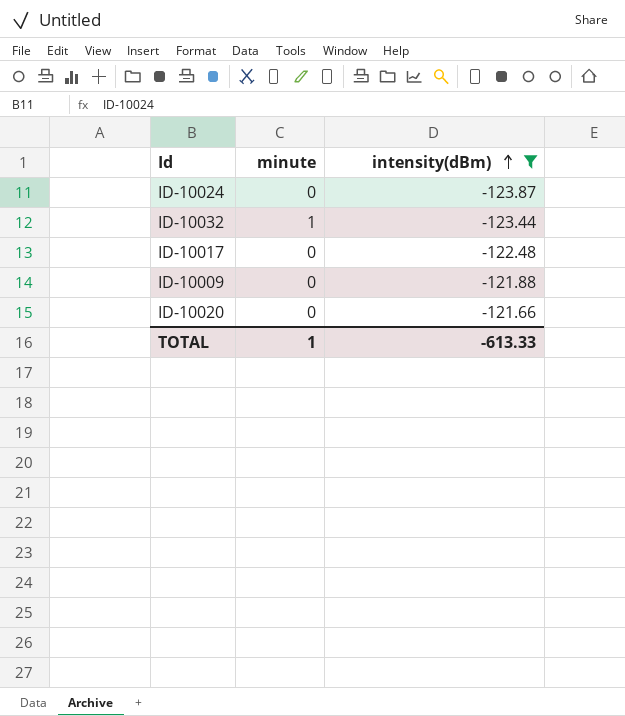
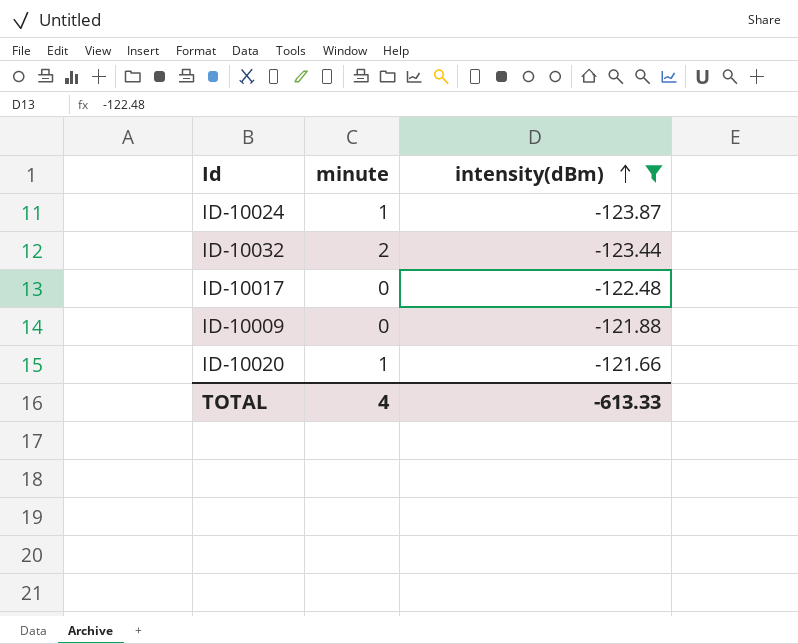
ID-10024 | minute: 0 -> 1
ID-10032 | minute: 1 -> 2
ID-10020 | minute: 0 -> 1
TOTAL | minute: 1 -> 4

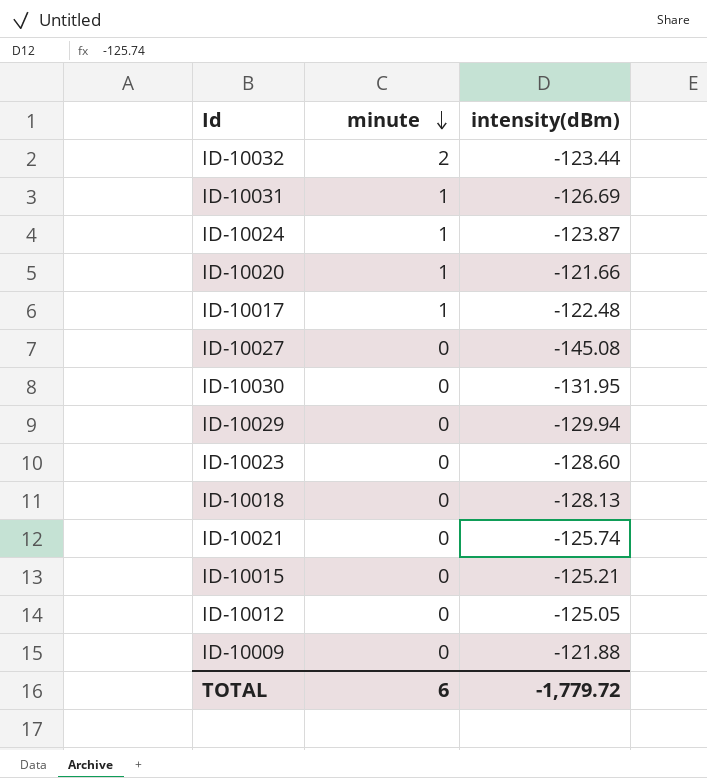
filter: intensity(dBm) >= -123.87 -> none
row order: intensity(dBm) ascending -> minute descending
ID-10017 | minute: 0 -> 1
TOTAL | minute: 4 -> 6
TOTAL | intensity(dBm): -613.33 -> -1,779.72

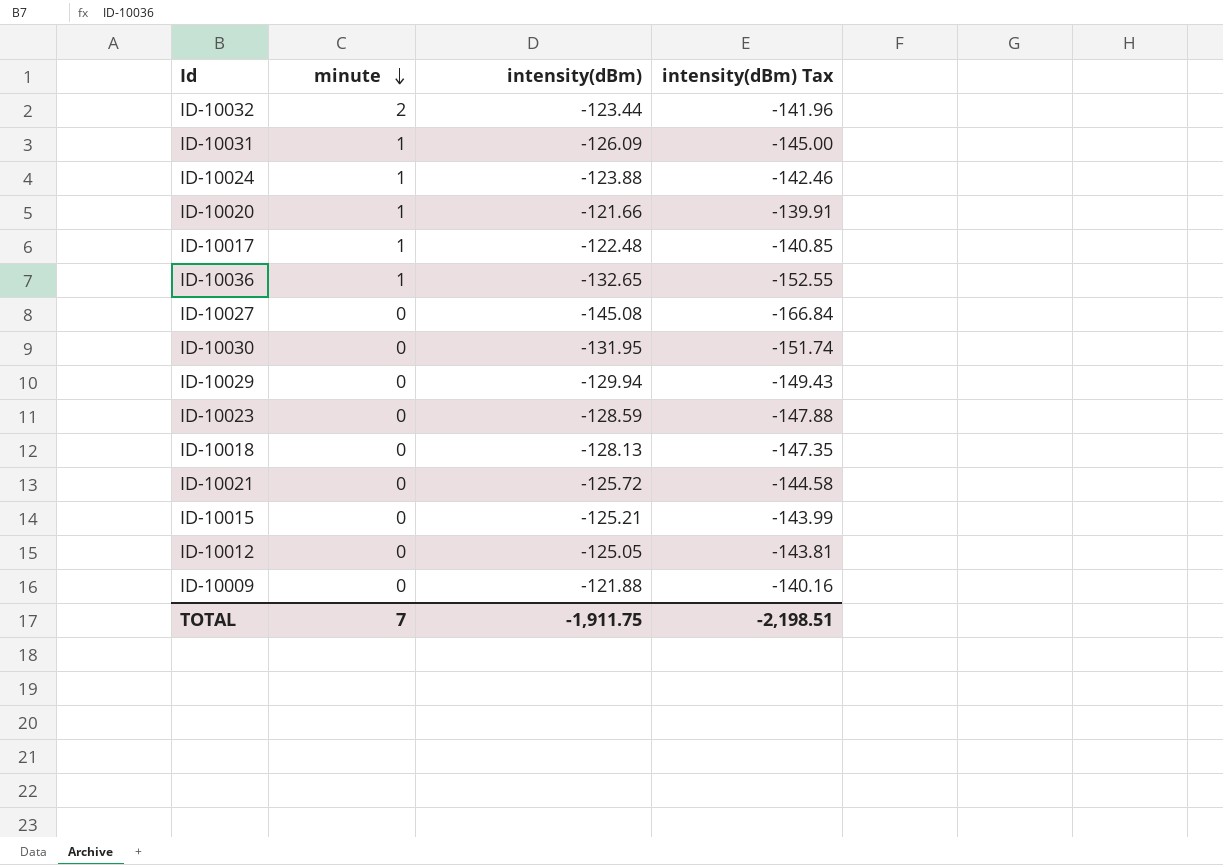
column intensity(dBm) Tax | formula: none -> [intensity(dBm)] * 1.15
ID-10031 | intensity(dBm): -126.69 -> -126.09
ID-10024 | intensity(dBm): -123.87 -> -123.88
row ID-10036: none -> 1 | -132.65 | -152.55
ID-10023 | intensity(dBm): -128.60 -> -128.59
ID-10021 | intensity(dBm): -125.74 -> -125.72
TOTAL | minute: 6 -> 7
TOTAL | intensity(dBm): -1,779.72 -> -1,911.75

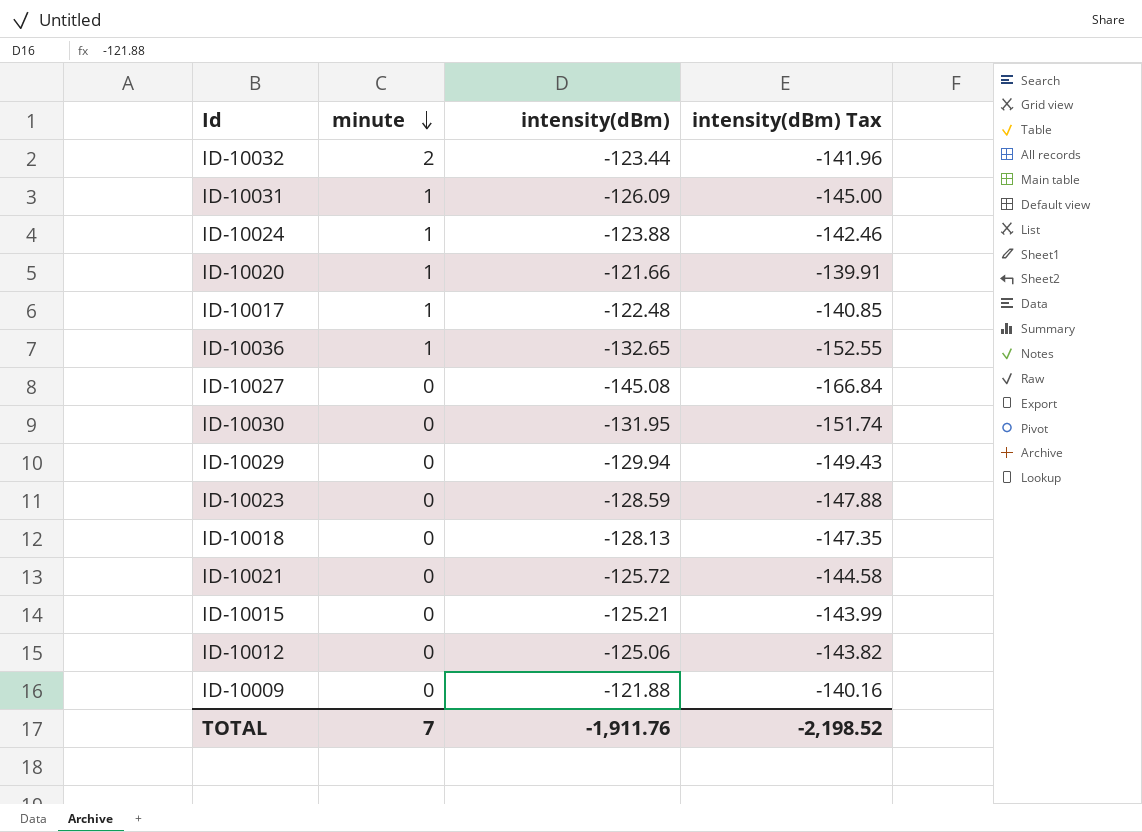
ID-10012 | intensity(dBm): -125.05 -> -125.06
ID-10012 | intensity(dBm) Tax: -143.81 -> -143.82
TOTAL | intensity(dBm): -1,911.75 -> -1,911.76
TOTAL | intensity(dBm) Tax: -2,198.51 -> -2,198.52

